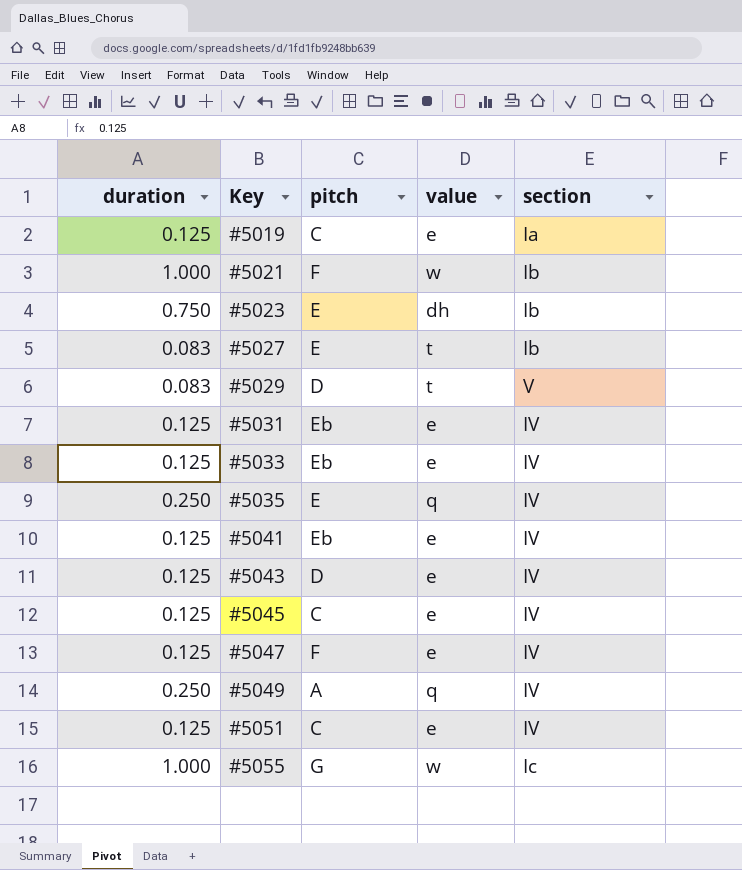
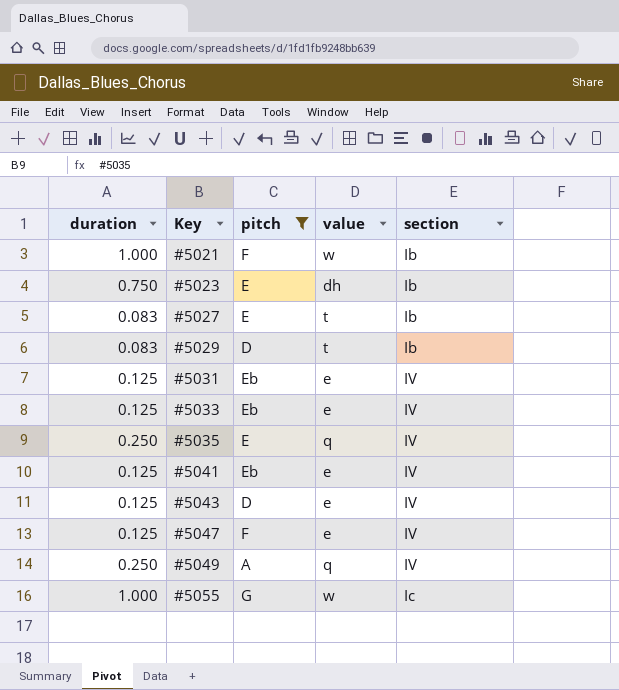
filter: none -> pitch != C
#5029 | section: V -> Ib

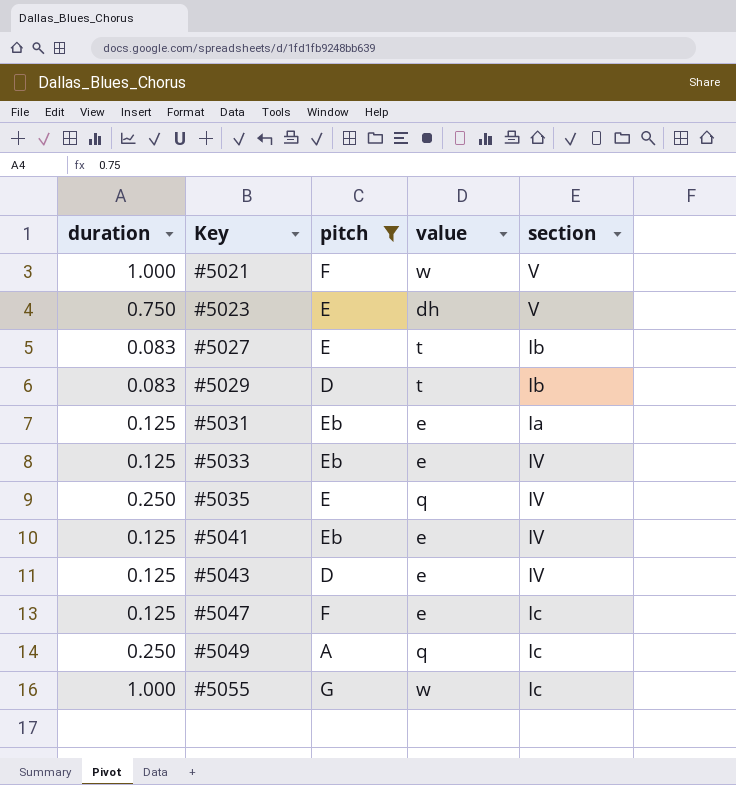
#5021 | section: Ib -> V
#5023 | section: Ib -> V
#5031 | section: IV -> Ia
#5047 | section: IV -> Ic
#5049 | section: IV -> Ic

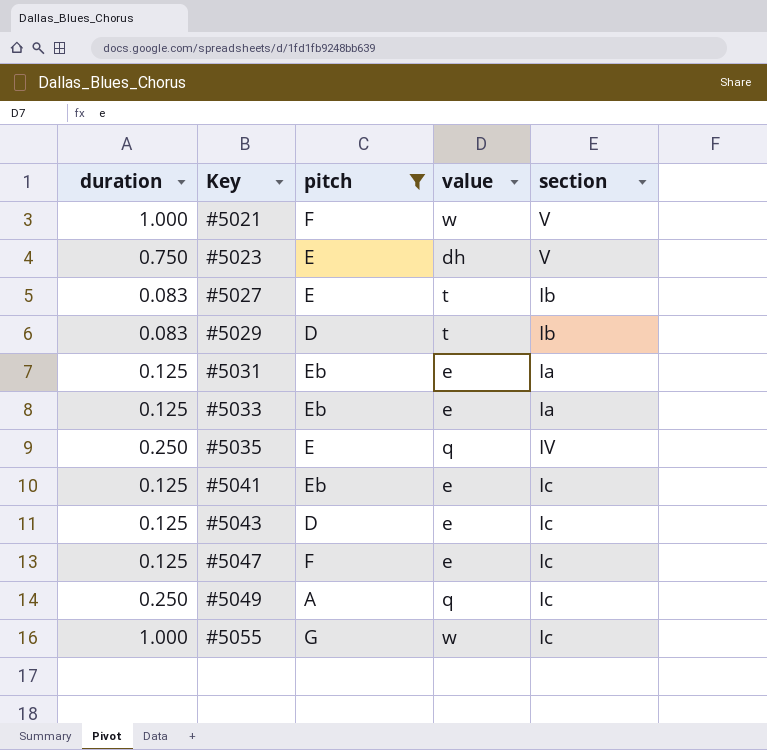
#5033 | section: IV -> Ia
#5041 | section: IV -> Ic
#5043 | section: IV -> Ic

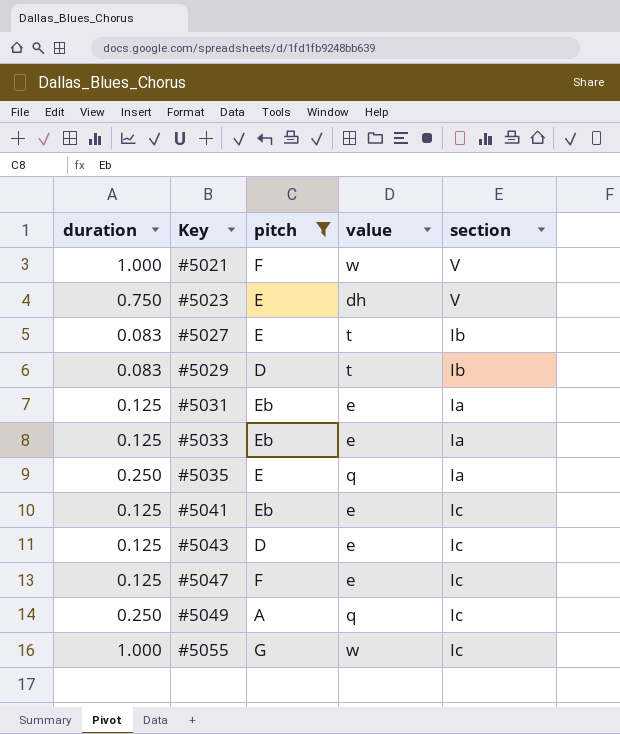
#5035 | section: IV -> Ia

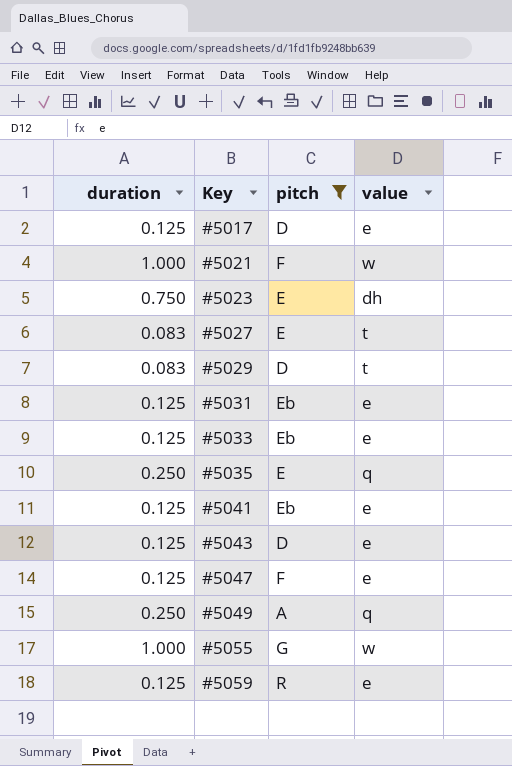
column section | position: 5 -> none
row #5017: none -> 0.125 | D | e
row #5059: none -> 0.125 | R | e

